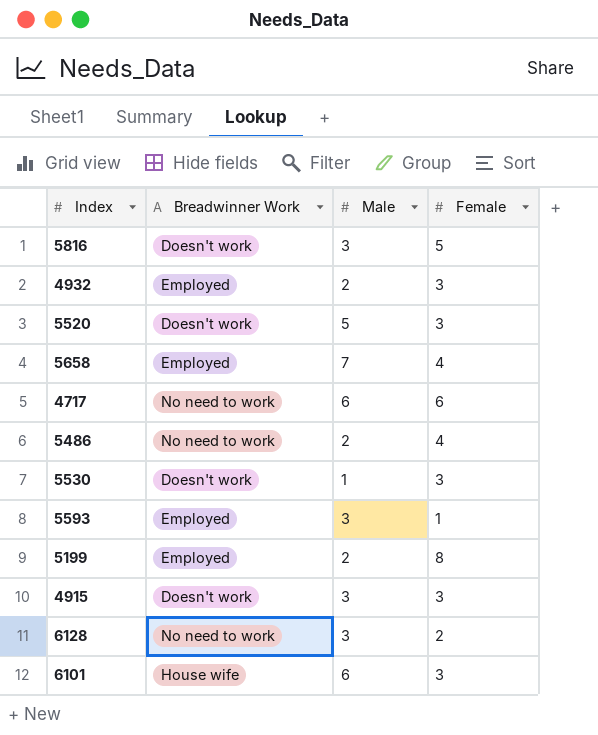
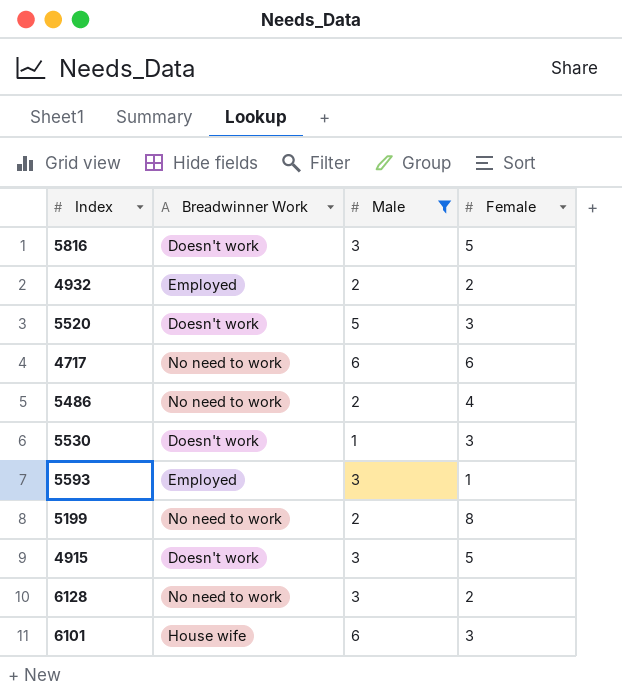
filter: none -> Male != 7
4932 | Female: 3 -> 2
5199 | Breadwinner Work: Employed -> No need to work
4915 | Female: 3 -> 5

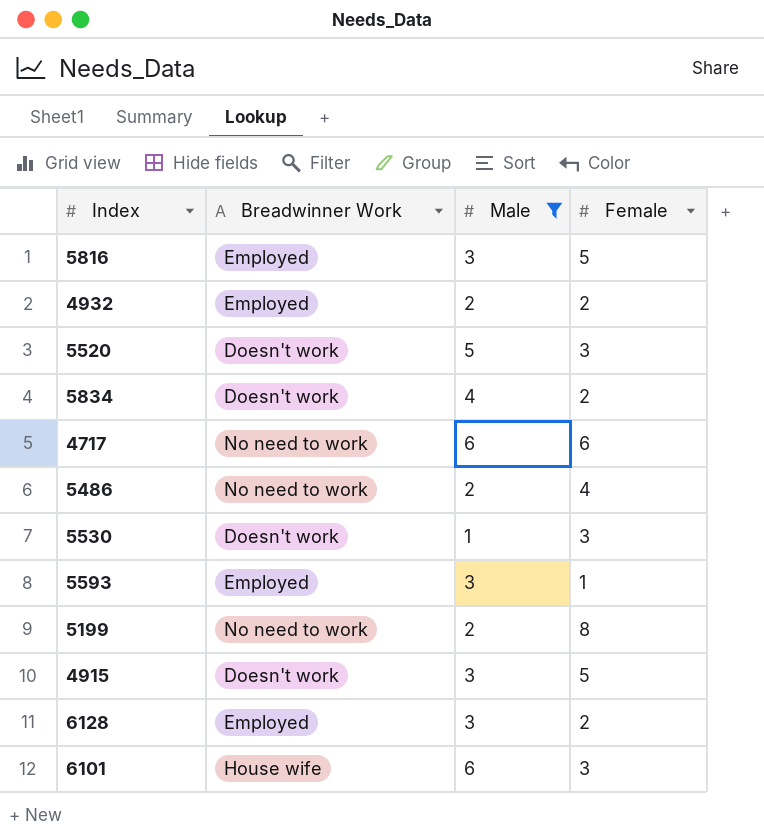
5816 | Breadwinner Work: Doesn't work -> Employed
row 5834: none -> Doesn't work | 4 | 2
6128 | Breadwinner Work: No need to work -> Employed

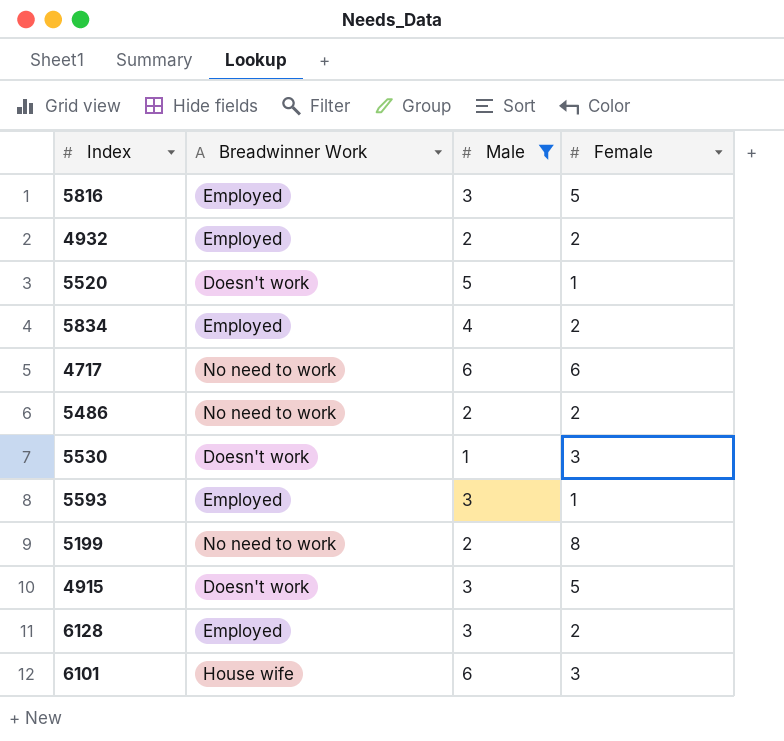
5520 | Female: 3 -> 1
5834 | Breadwinner Work: Doesn't work -> Employed
5486 | Female: 4 -> 2

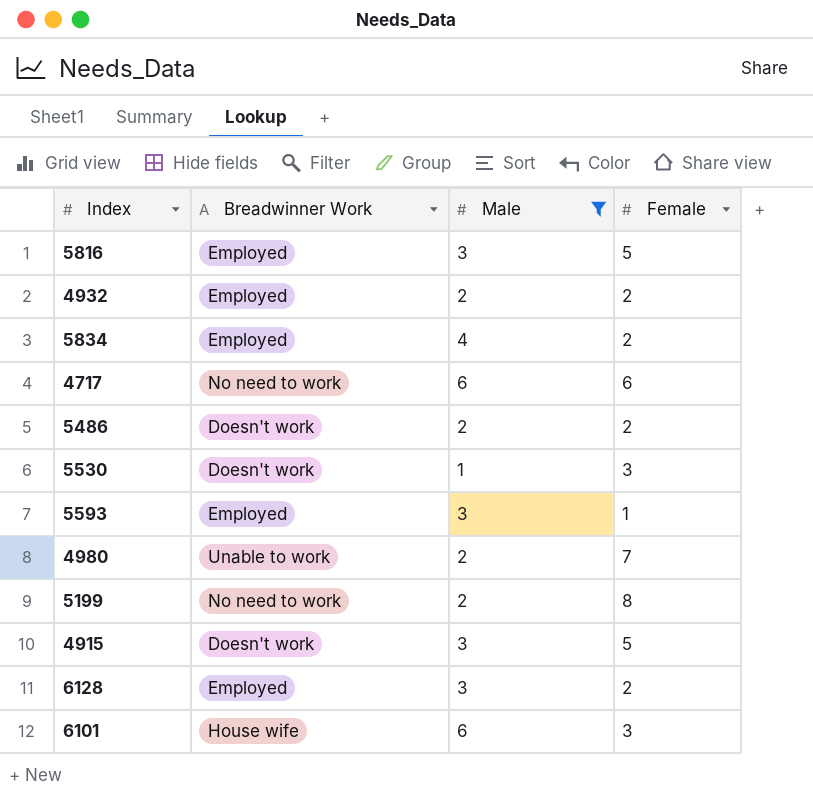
row 5520: Doesn't work | 5 | 1 -> none
5486 | Breadwinner Work: No need to work -> Doesn't work
row 4980: none -> Unable to work | 2 | 7

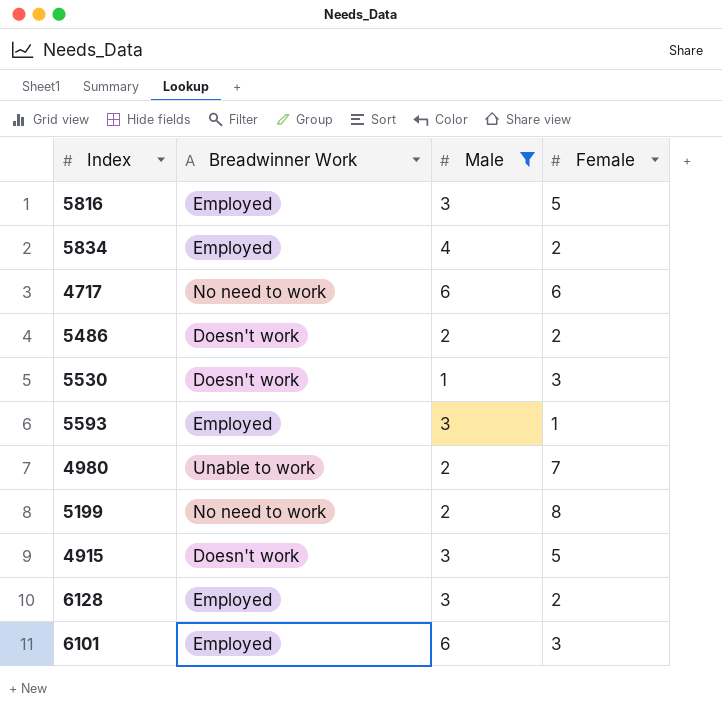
row 4932: Employed | 2 | 2 -> none
6101 | Breadwinner Work: House wife -> Employed

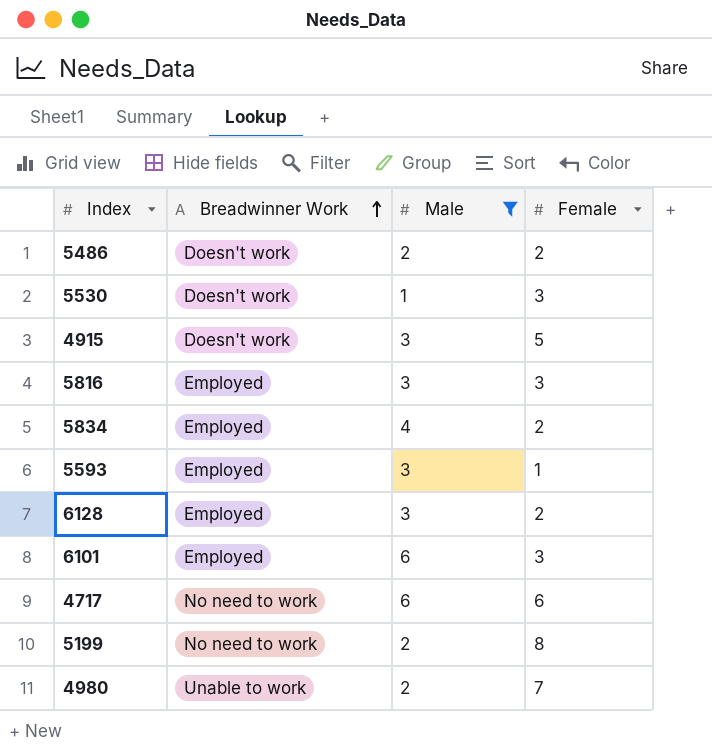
row order: none -> Breadwinner Work ascending
5816 | Female: 5 -> 3

